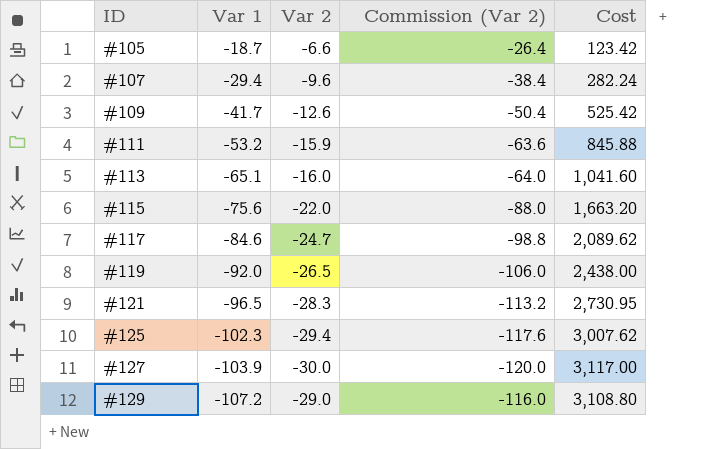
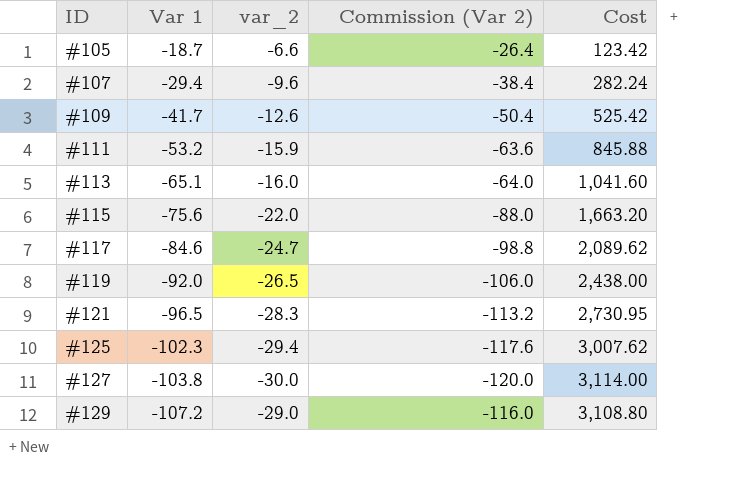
column name: Var 2 -> var_2
#127 | Var 1: -103.9 -> -103.8
#127 | Cost: 3,117.00 -> 3,114.00

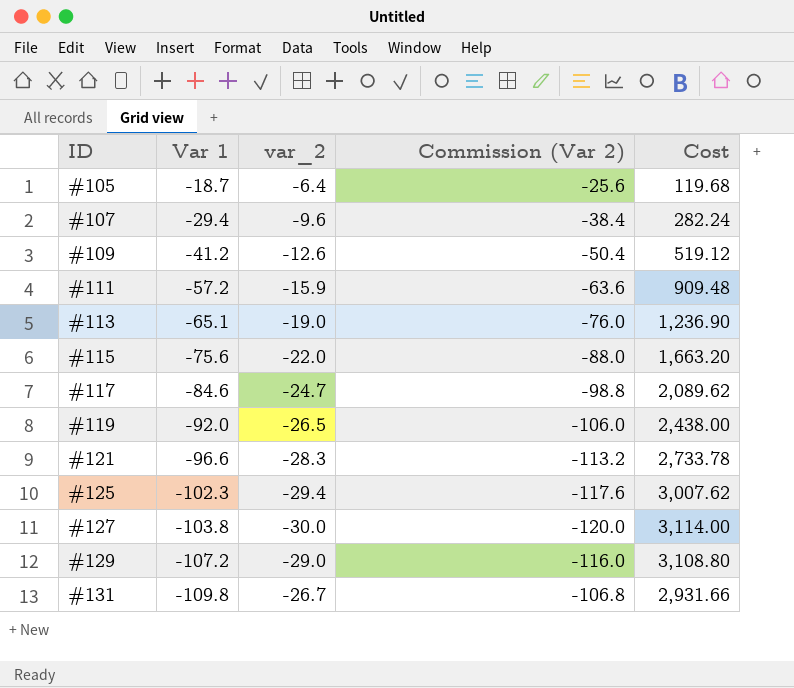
#105 | var_2: -6.6 -> -6.4
#105 | Commission (Var 2): -26.4 -> -25.6
#105 | Cost: 123.42 -> 119.68
#109 | Var 1: -41.7 -> -41.2
#109 | Cost: 525.42 -> 519.12
#111 | Var 1: -53.2 -> -57.2
#111 | Cost: 845.88 -> 909.48
#113 | var_2: -16.0 -> -19.0
#113 | Commission (Var 2): -64.0 -> -76.0
#113 | Cost: 1,041.60 -> 1,236.90
#121 | Var 1: -96.5 -> -96.6
#121 | Cost: 2,730.95 -> 2,733.78
row #131: none -> -109.8 | -26.7 | -106.8 | 2,931.66

